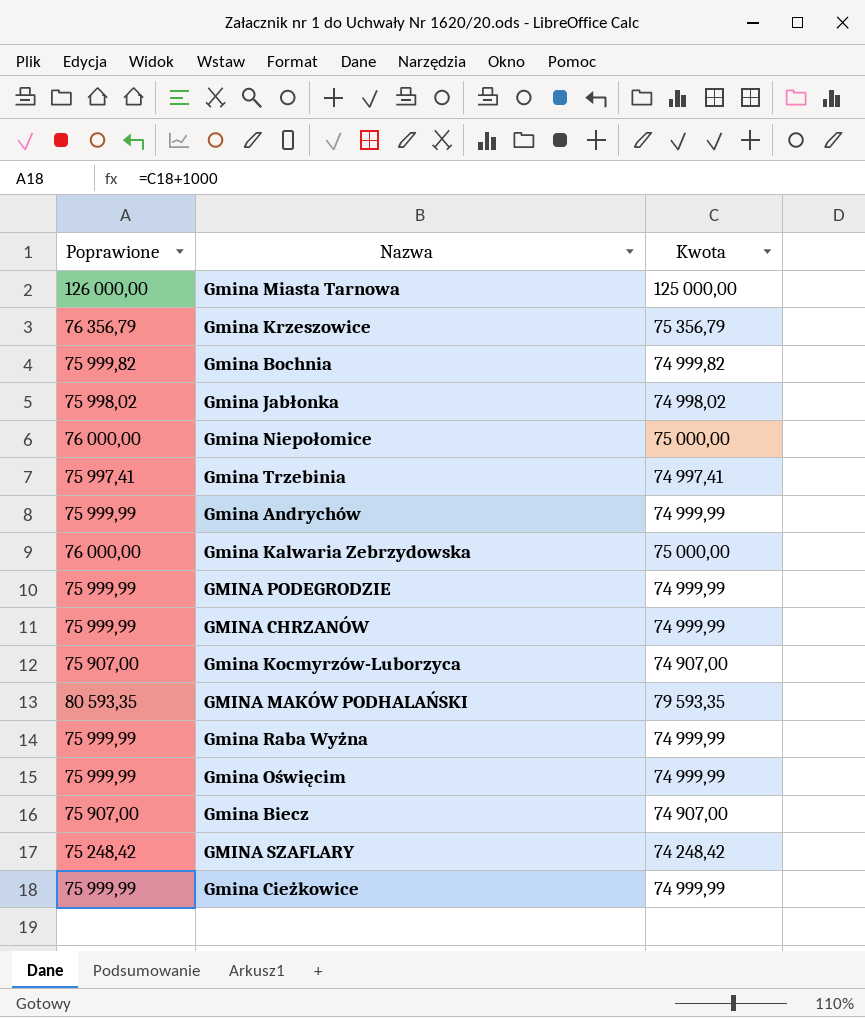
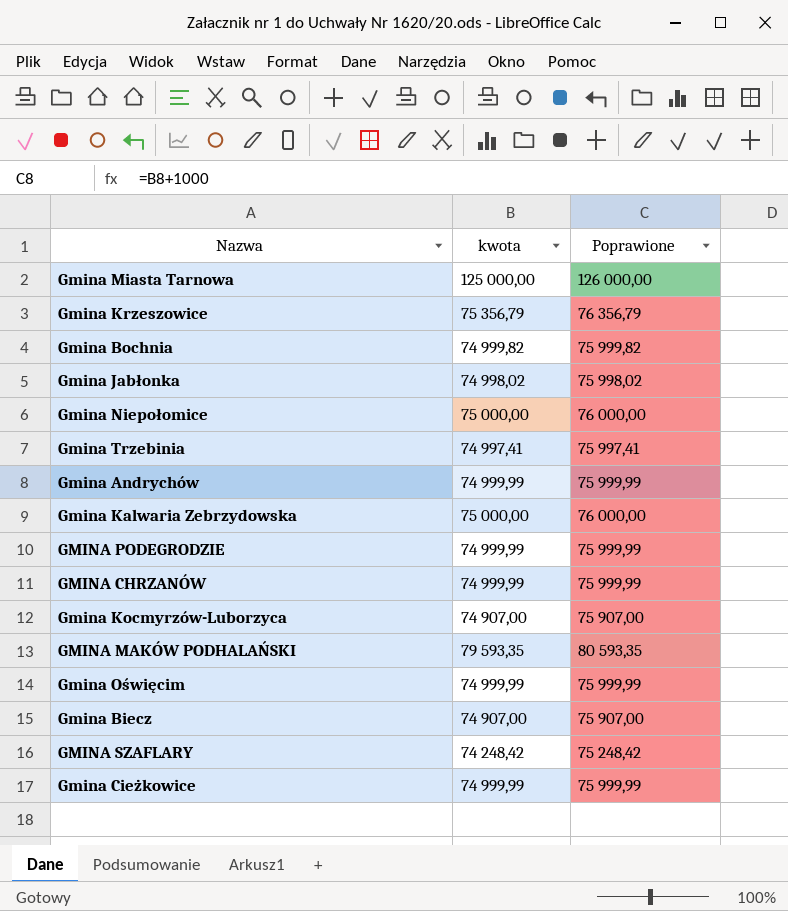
column name: Kwota -> kwota
column Poprawione | position: 1 -> 3
row Gmina Raba Wyżna: 75 999,99 | 74 999,99 -> none

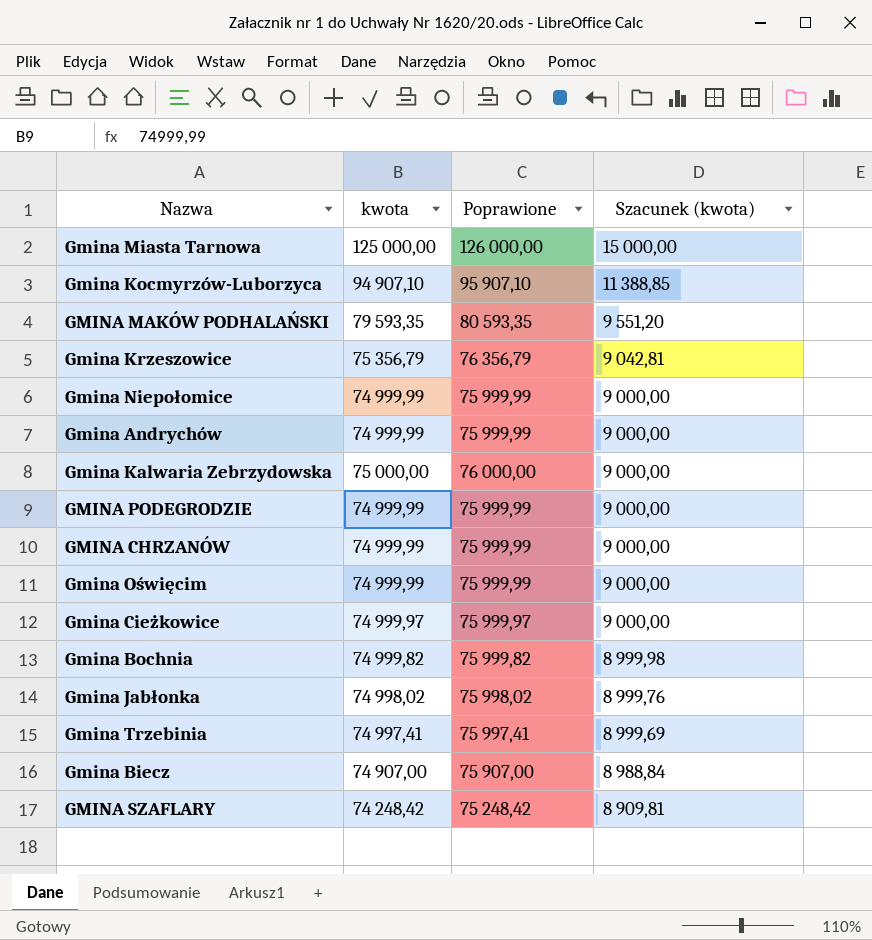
row order: none -> Szacunek (kwota) descending
column Szacunek (kwota) | formula: none -> [kwota] * 0,12
Gmina Kocmyrzów-Luborzyca | kwota: 74 907,00 -> 94 907,10
Gmina Kocmyrzów-Luborzyca | Poprawione: 75 907,00 -> 95 907,10
Gmina Niepołomice | kwota: 75 000,00 -> 74 999,99
Gmina Niepołomice | Poprawione: 76 000,00 -> 75 999,99
Gmina Cieżkowice | kwota: 74 999,99 -> 74 999,97
Gmina Cieżkowice | Poprawione: 75 999,99 -> 75 999,97

